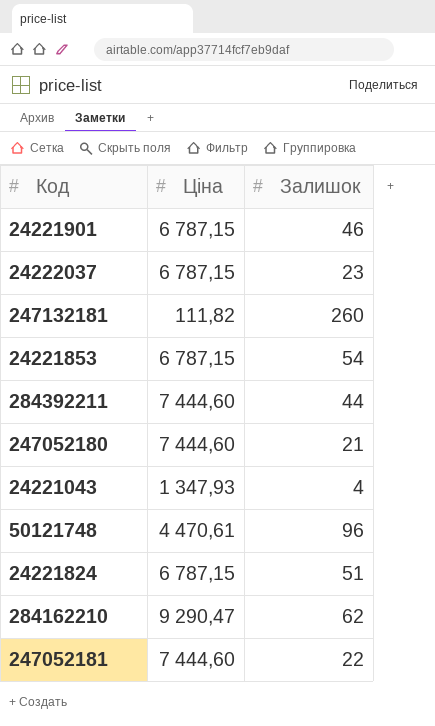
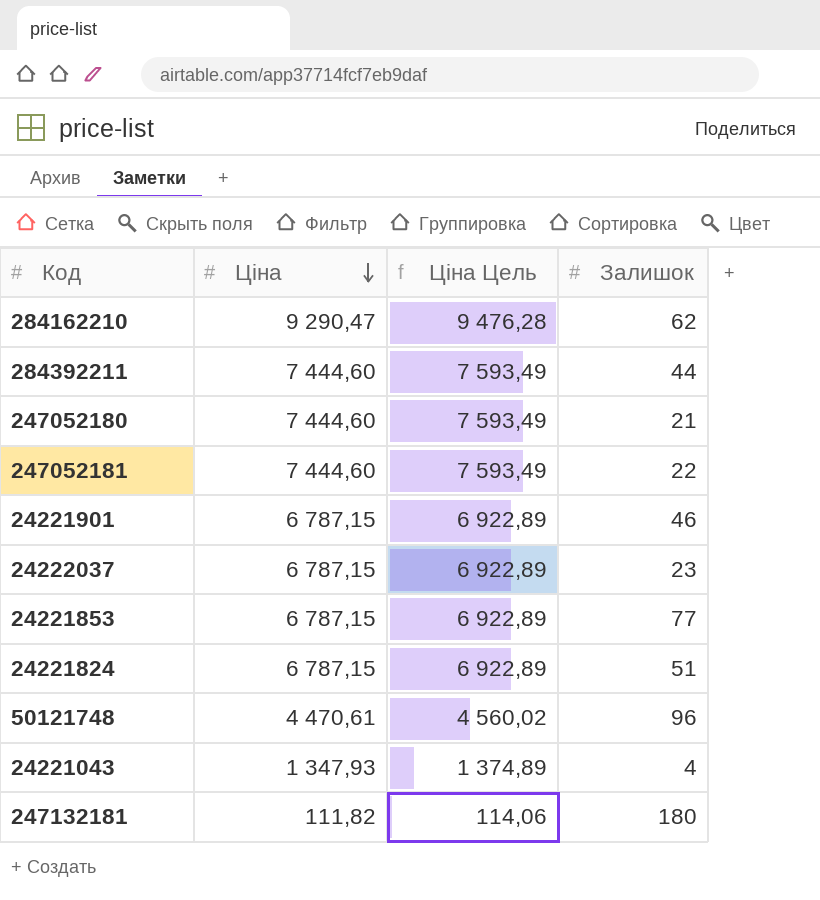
row order: none -> Ціна descending
column Ціна Цель | formula: none -> [Ціна] * 1,02
24221853 | Залишок: 54 -> 77
247132181 | Залишок: 260 -> 180

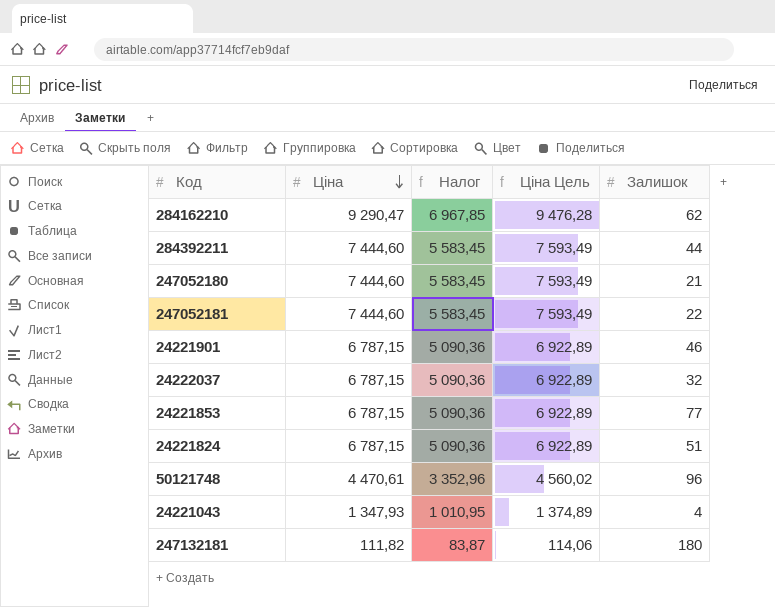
column Налог | formula: none -> [Ціна] * 0,75
24222037 | Залишок: 23 -> 32

